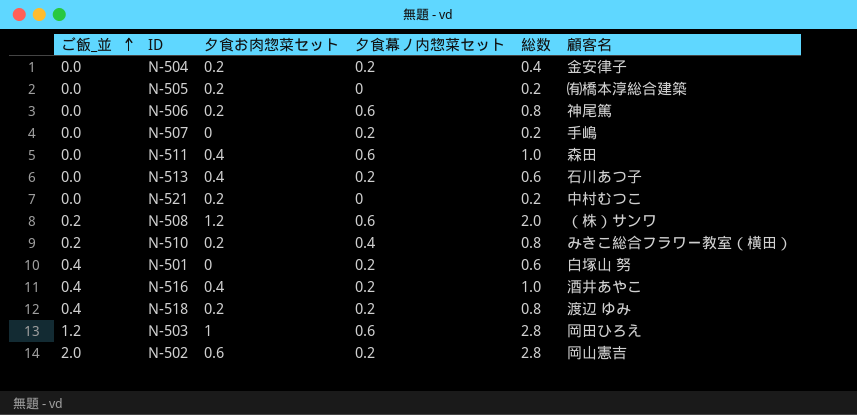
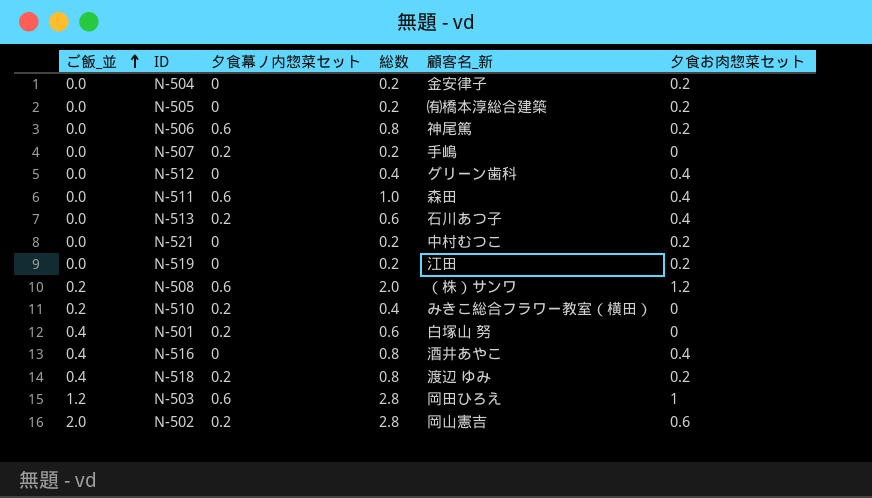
column name: 顧客名 -> 顧客名_新
column 夕食お肉惣菜セット | position: 3 -> 6
N-504 | 夕食幕ノ内惣菜セット: 0.2 -> 0
N-504 | 総数: 0.4 -> 0.2
row N-512: none -> 0.0 | 0 | 0.4 | グリーン歯科 | 0.4
row N-519: none -> 0.0 | 0 | 0.2 | 江田 | 0.2
N-510 | 夕食幕ノ内惣菜セット: 0.4 -> 0.2
N-510 | 総数: 0.8 -> 0.4
N-510 | 夕食お肉惣菜セット: 0.2 -> 0
N-516 | 夕食幕ノ内惣菜セット: 0.2 -> 0
N-516 | 総数: 1.0 -> 0.8

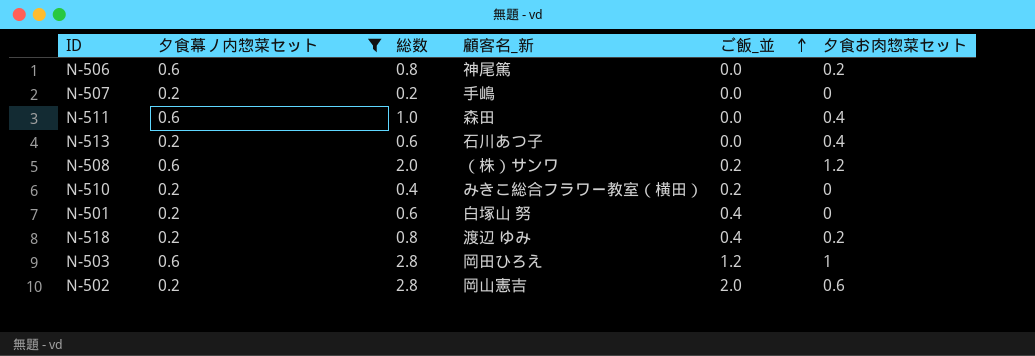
filter: none -> 夕食幕ノ内惣菜セット != 0
column ご飯_並 | position: 1 -> 5

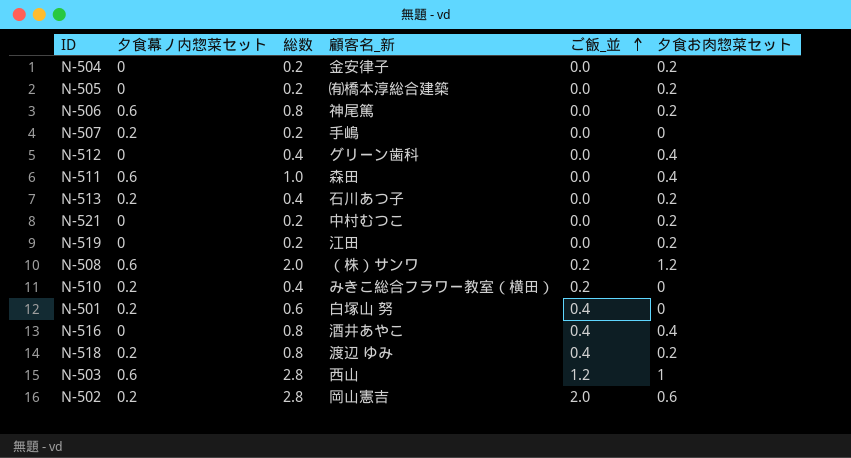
filter: 夕食幕ノ内惣菜セット != 0 -> none
N-513 | 総数: 0.6 -> 0.4
N-513 | 夕食お肉惣菜セット: 0.4 -> 0.2
N-503 | 顧客名_新: 岡田ひろえ -> 西山

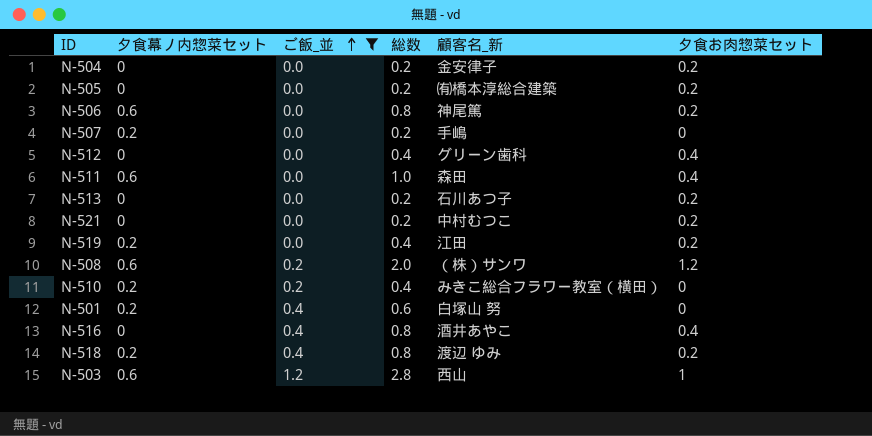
filter: none -> ご飯_並 != 2.0
column ご飯_並 | position: 5 -> 3
N-513 | 夕食幕ノ内惣菜セット: 0.2 -> 0
N-513 | 総数: 0.4 -> 0.2
N-519 | 夕食幕ノ内惣菜セット: 0 -> 0.2
N-519 | 総数: 0.2 -> 0.4

